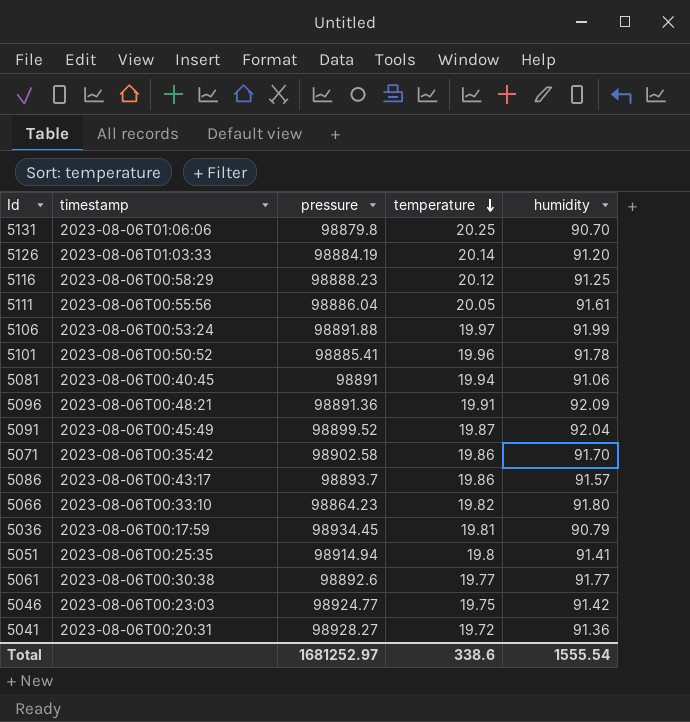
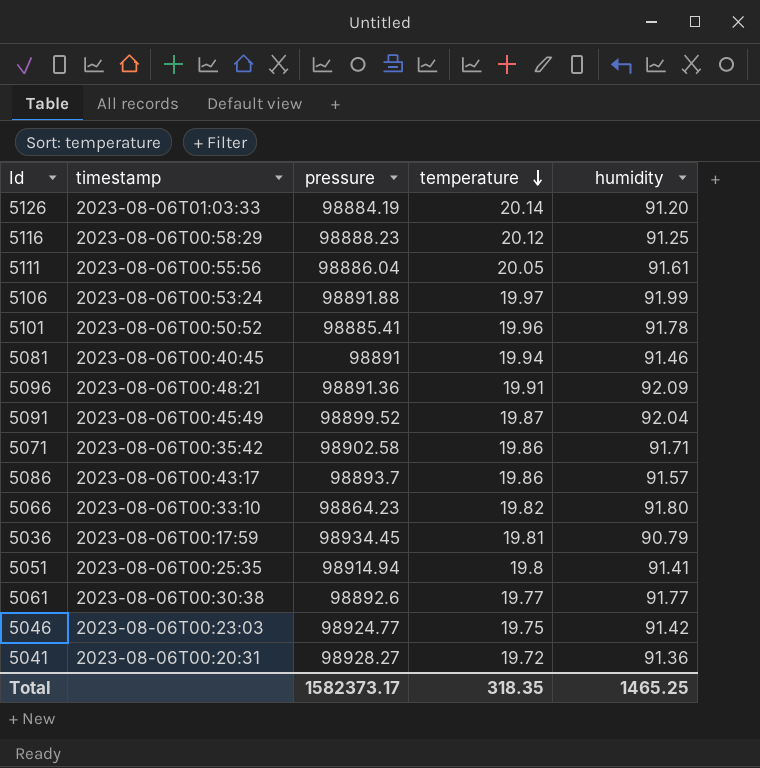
row 5131: 2023-08-06T01:06:06 | 98879.8 | 20.25 | 90.70 -> none
5081 | humidity: 91.06 -> 91.46
5071 | humidity: 91.70 -> 91.71
Total | pressure: 1681252.97 -> 1582373.17
Total | temperature: 338.6 -> 318.35
Total | humidity: 1555.54 -> 1465.25

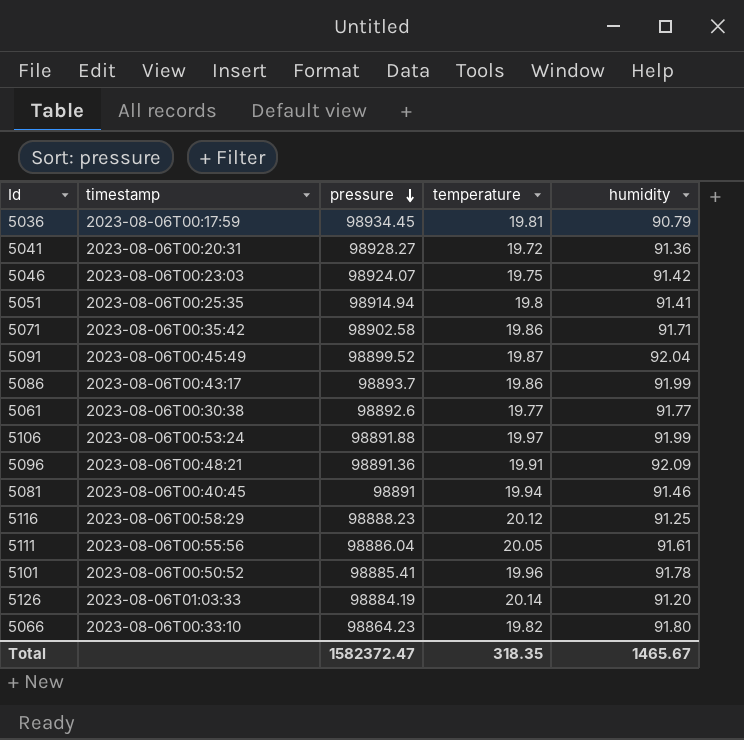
row order: temperature descending -> pressure descending
5046 | pressure: 98924.77 -> 98924.07
5086 | humidity: 91.57 -> 91.99
Total | pressure: 1582373.17 -> 1582372.47
Total | humidity: 1465.25 -> 1465.67

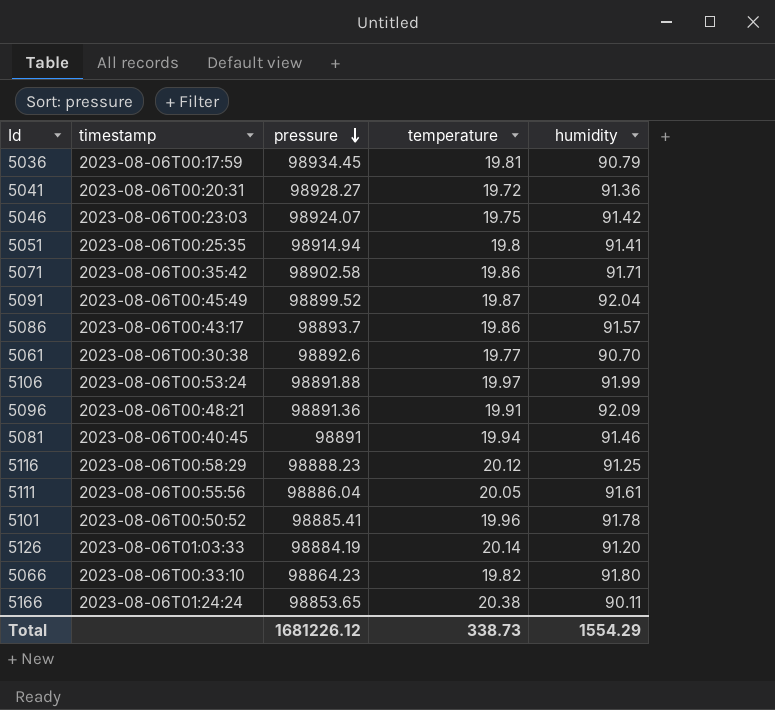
5086 | humidity: 91.99 -> 91.57
5061 | humidity: 91.77 -> 90.70
row 5166: none -> 2023-08-06T01:24:24 | 98853.65 | 20.38 | 90.11
Total | pressure: 1582372.47 -> 1681226.12
Total | temperature: 318.35 -> 338.73
Total | humidity: 1465.67 -> 1554.29

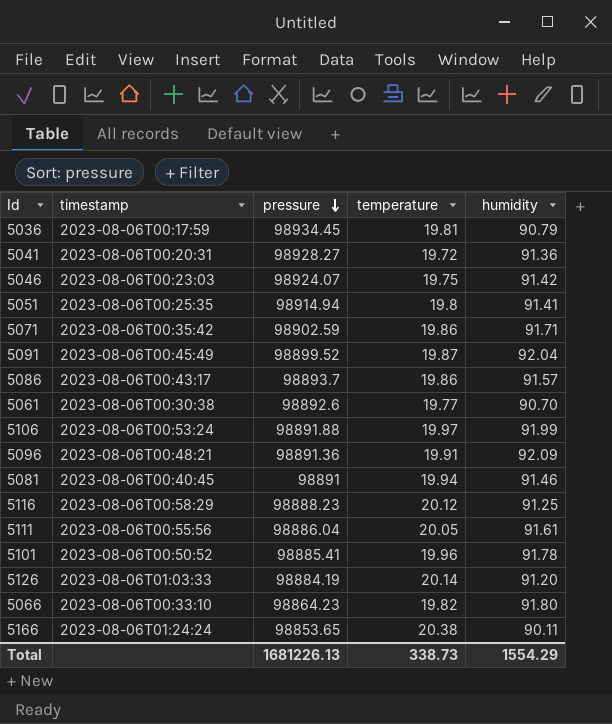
5071 | pressure: 98902.58 -> 98902.59
Total | pressure: 1681226.12 -> 1681226.13

